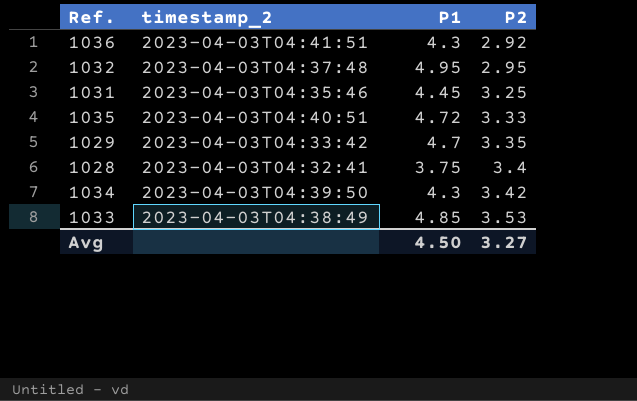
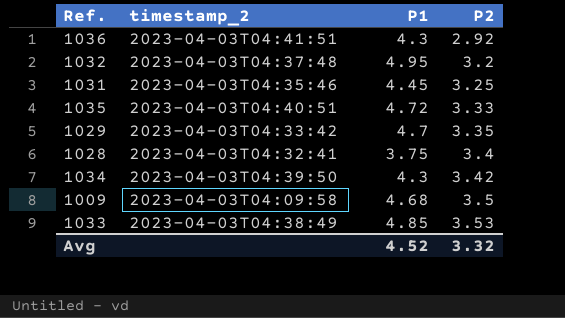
1032 | P2: 2.95 -> 3.2
row 1009: none -> 2023-04-03T04:09:58 | 4.68 | 3.5
Avg | P1: 4.50 -> 4.52
Avg | P2: 3.27 -> 3.32

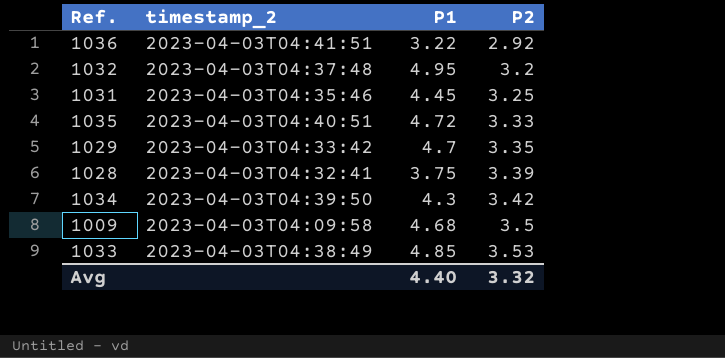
1036 | P1: 4.3 -> 3.22
1028 | P2: 3.4 -> 3.39
Avg | P1: 4.52 -> 4.40

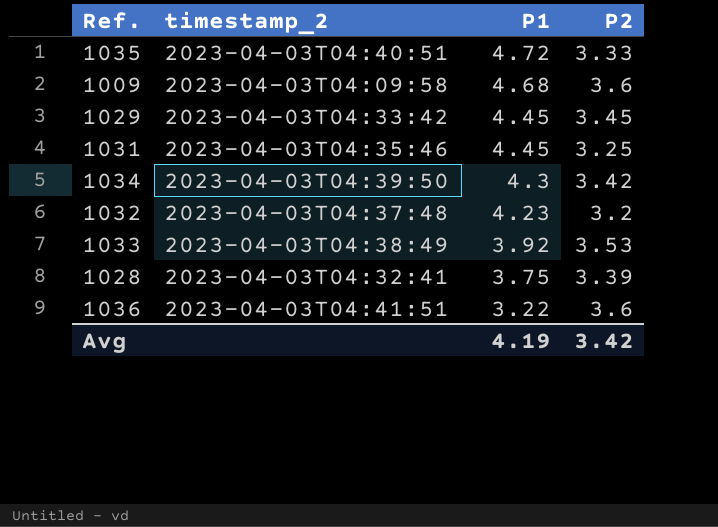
row order: P2 ascending -> P1 descending
1009 | P2: 3.5 -> 3.6
1029 | P1: 4.7 -> 4.45
1029 | P2: 3.35 -> 3.45
1032 | P1: 4.95 -> 4.23
1033 | P1: 4.85 -> 3.92
1036 | P2: 2.92 -> 3.6
Avg | P1: 4.40 -> 4.19
Avg | P2: 3.32 -> 3.42

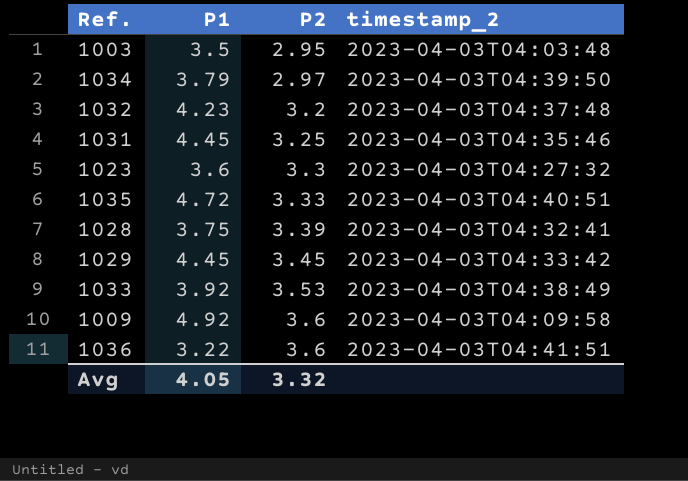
row order: P1 descending -> P2 ascending
column timestamp_2 | position: 2 -> 4
row 1003: none -> 3.5 | 2.95 | 2023-04-03T04:03:48
1034 | P1: 4.3 -> 3.79
1034 | P2: 3.42 -> 2.97
row 1023: none -> 3.6 | 3.3 | 2023-04-03T04:27:32
1009 | P1: 4.68 -> 4.92
Avg | P1: 4.19 -> 4.05
Avg | P2: 3.42 -> 3.32

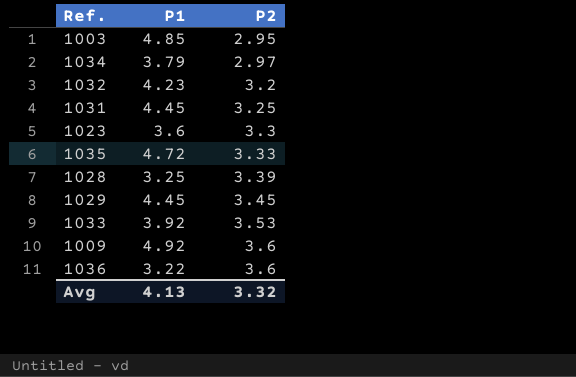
column timestamp_2 | position: 4 -> none
1003 | P1: 3.5 -> 4.85
1028 | P1: 3.75 -> 3.25
Avg | P1: 4.05 -> 4.13

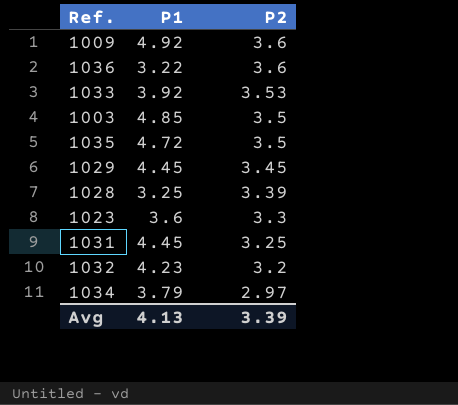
row order: P2 ascending -> P2 descending
1003 | P2: 2.95 -> 3.5
1035 | P2: 3.33 -> 3.5
Avg | P2: 3.32 -> 3.39

